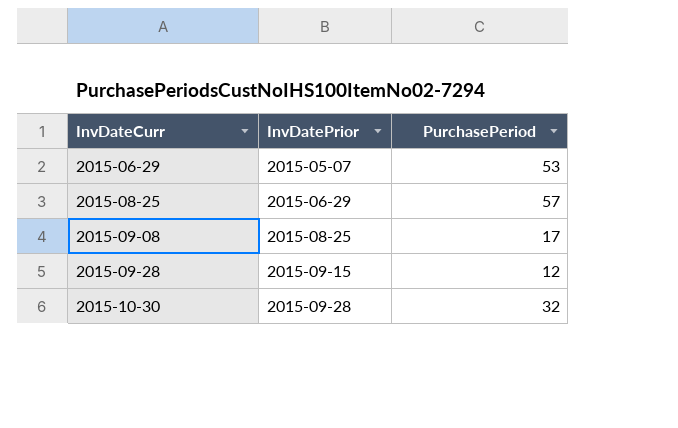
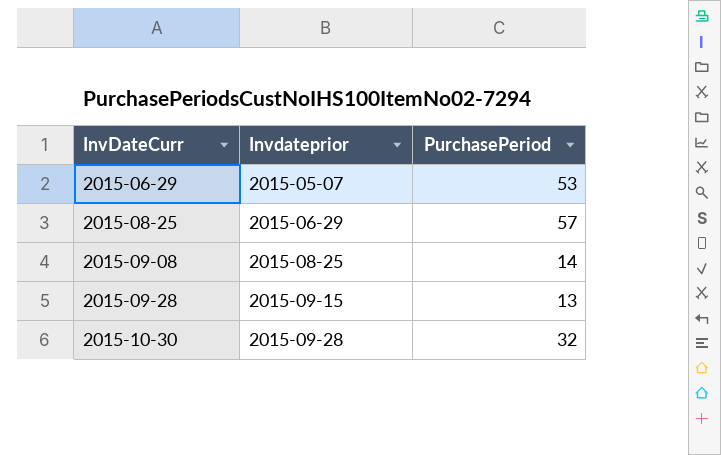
column name: InvDatePrior -> Invdateprior
2015-09-08 | PurchasePeriod: 17 -> 14
2015-09-28 | PurchasePeriod: 12 -> 13

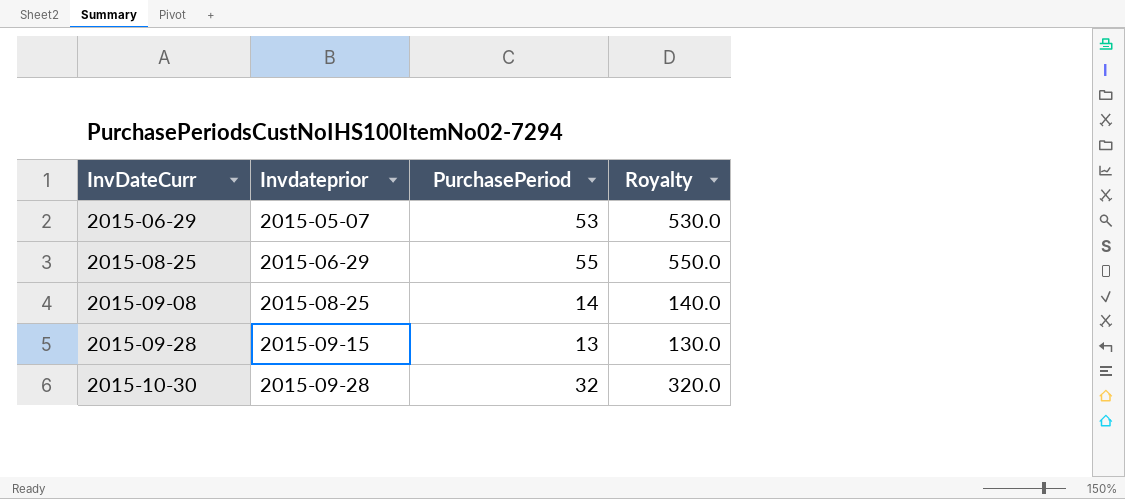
column Royalty | formula: none -> [PurchasePeriod] * 10
2015-08-25 | PurchasePeriod: 57 -> 55

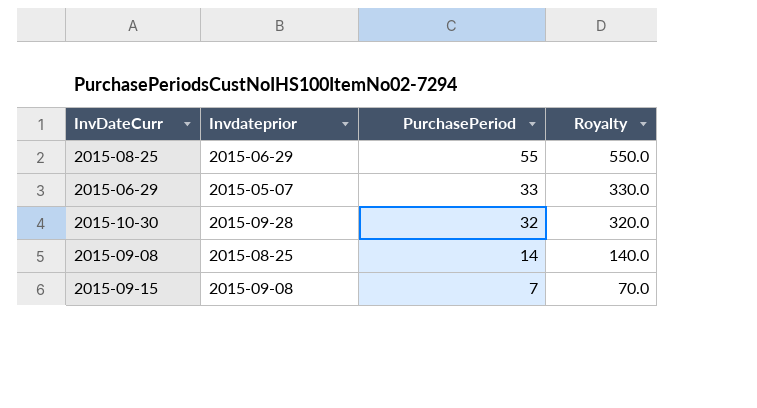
row order: InvDateCurr ascending -> PurchasePeriod descending
row 2015-09-28: 2015-09-15 | 13 | 130.0 -> none
2015-06-29 | PurchasePeriod: 53 -> 33
2015-06-29 | Royalty: 530.0 -> 330.0
row 2015-09-15: none -> 2015-09-08 | 7 | 70.0

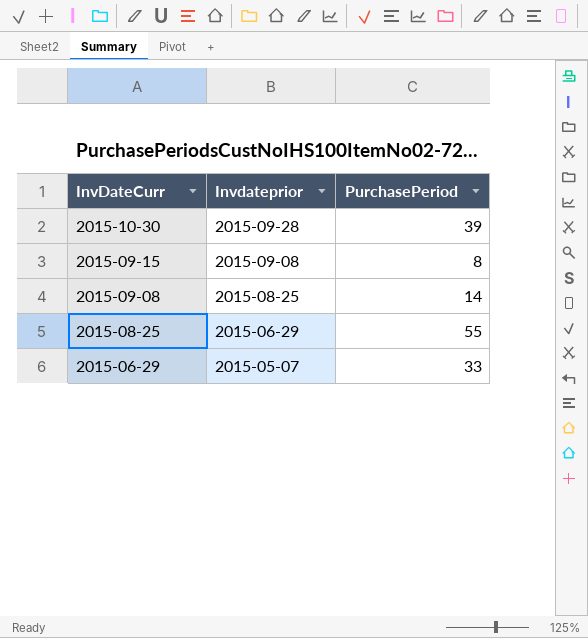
row order: PurchasePeriod descending -> InvDateCurr descending
column Royalty | formula: [PurchasePeriod] * 10 -> none
2015-10-30 | PurchasePeriod: 32 -> 39
2015-09-15 | PurchasePeriod: 7 -> 8

